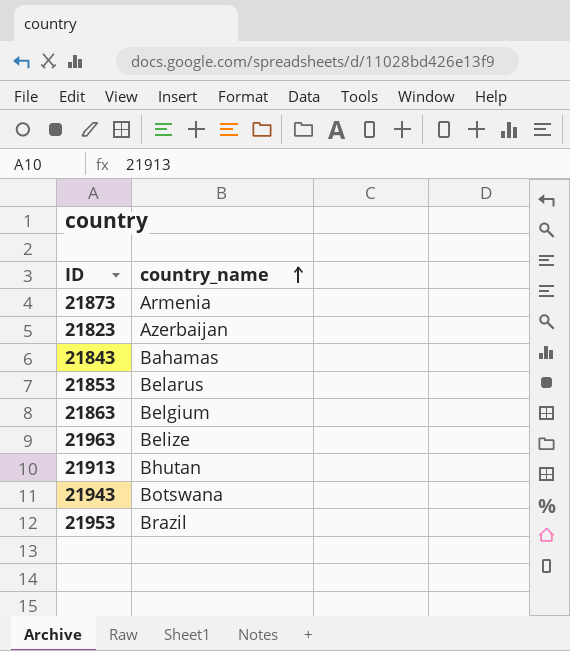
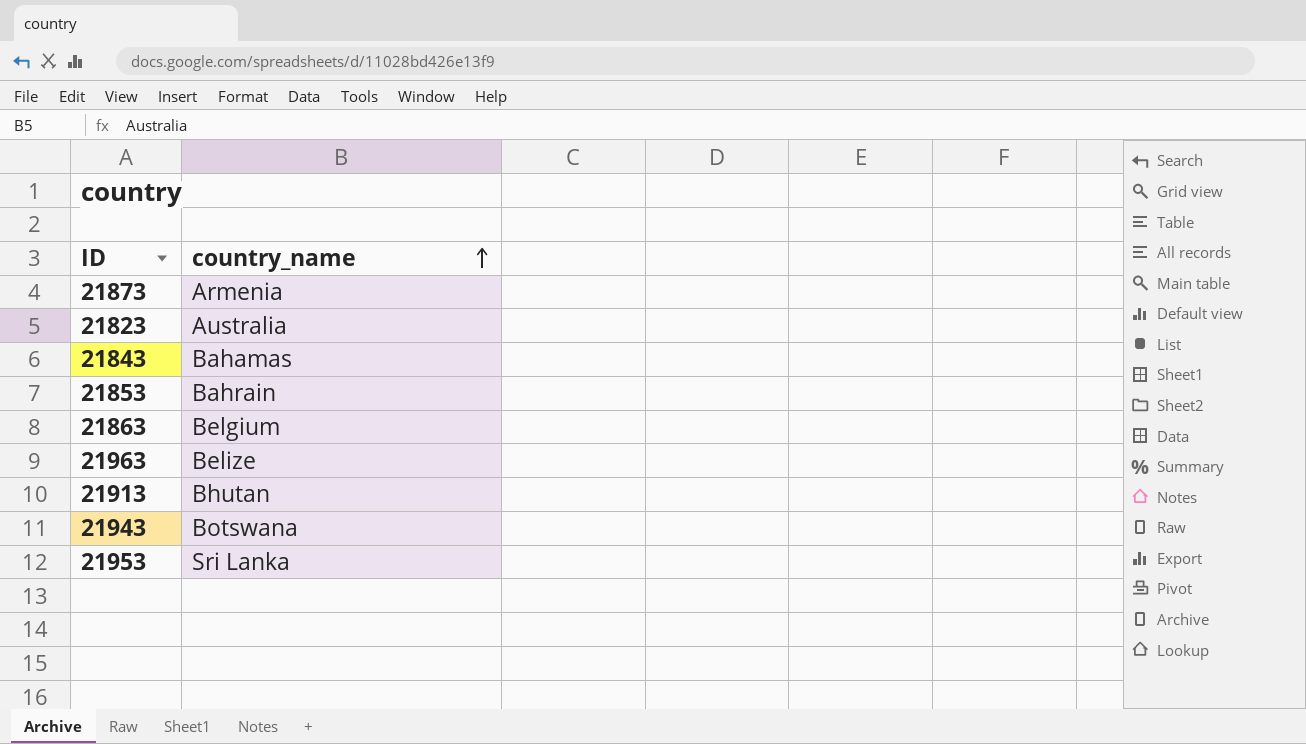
21823 | country_name: Azerbaijan -> Australia
21853 | country_name: Belarus -> Bahrain
21953 | country_name: Brazil -> Sri Lanka

